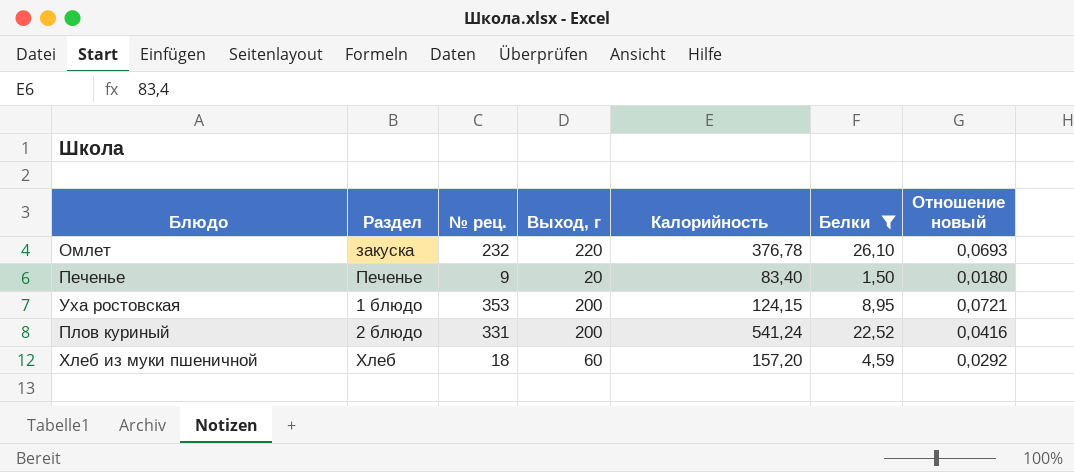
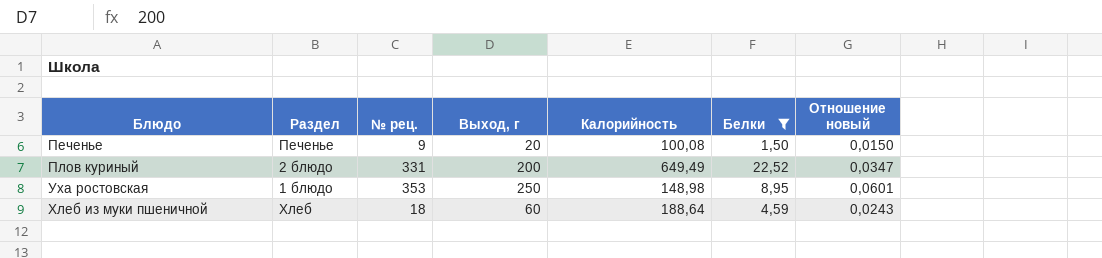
row order: none -> Блюдо ascending
row Омлет: закуска | 232 | 220 | 376,78 | 26,10 | 0,0693 -> none
Печенье | Калорийность: 83,40 -> 100,08
Печенье | Отношение новый: 0,0180 -> 0,0150
Плов куриный | Калорийность: 541,24 -> 649,49
Плов куриный | Отношение новый: 0,0416 -> 0,0347
Уха ростовская | Выход, г: 200 -> 250
Уха ростовская | Калорийность: 124,15 -> 148,98
Уха ростовская | Отношение новый: 0,0721 -> 0,0601
Хлеб из муки пшеничной | Калорийность: 157,20 -> 188,64
Хлеб из муки пшеничной | Отношение новый: 0,0292 -> 0,0243

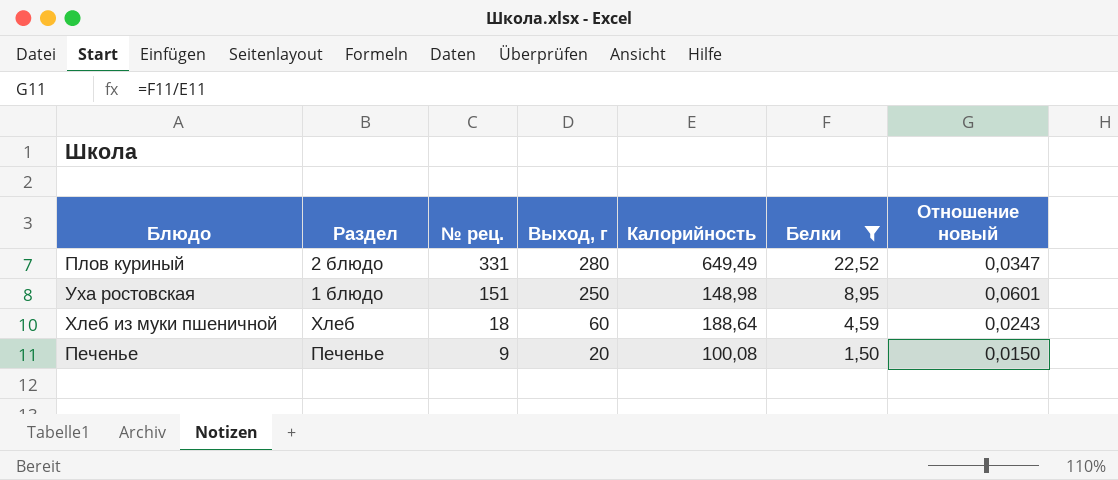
row order: Блюдо ascending -> № рец. descending
Плов куриный | Выход, г: 200 -> 280
Уха ростовская | № рец.: 353 -> 151

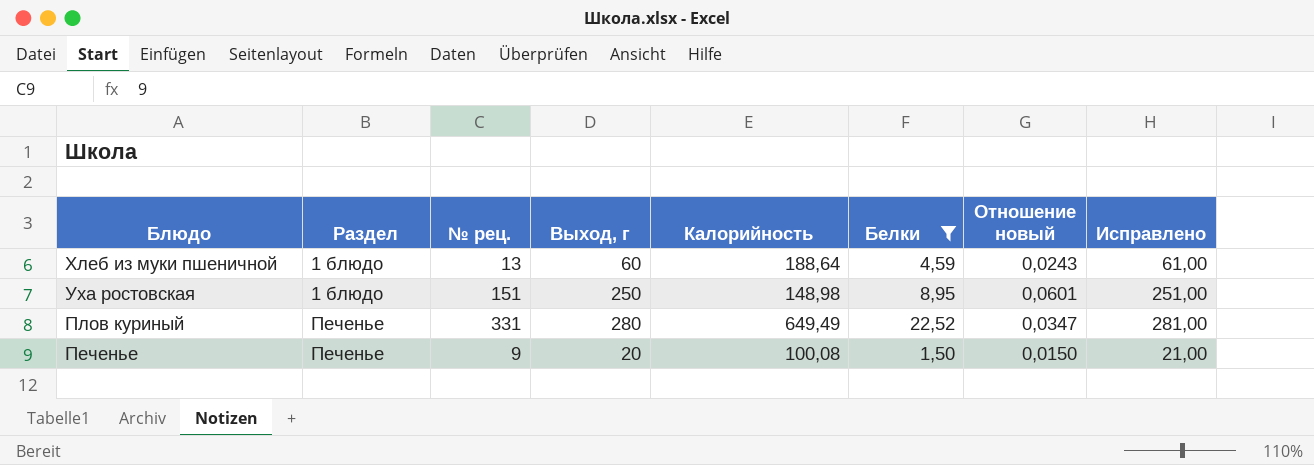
row order: № рец. descending -> Блюдо descending
column Исправлено | formula: none -> [Выход, г] + 1
Хлеб из муки пшеничной | Раздел: Хлеб -> 1 блюдо
Хлеб из муки пшеничной | № рец.: 18 -> 13
Плов куриный | Раздел: 2 блюдо -> Печенье

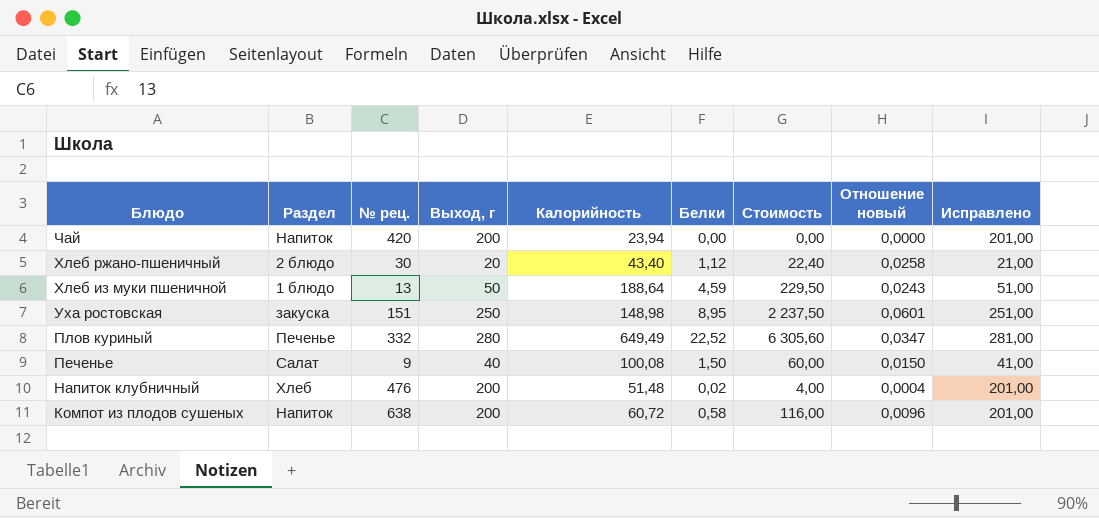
filter: Белки >= 1,50 -> none
column Стоимость | formula: none -> [Выход, г] * [Белки]
Хлеб из муки пшеничной | Выход, г: 60 -> 50
Хлеб из муки пшеничной | Исправлено: 61,00 -> 51,00
Уха ростовская | Раздел: 1 блюдо -> закуска
Плов куриный | № рец.: 331 -> 332
Печенье | Раздел: Печенье -> Салат
Печенье | Выход, г: 20 -> 40
Печенье | Исправлено: 21,00 -> 41,00

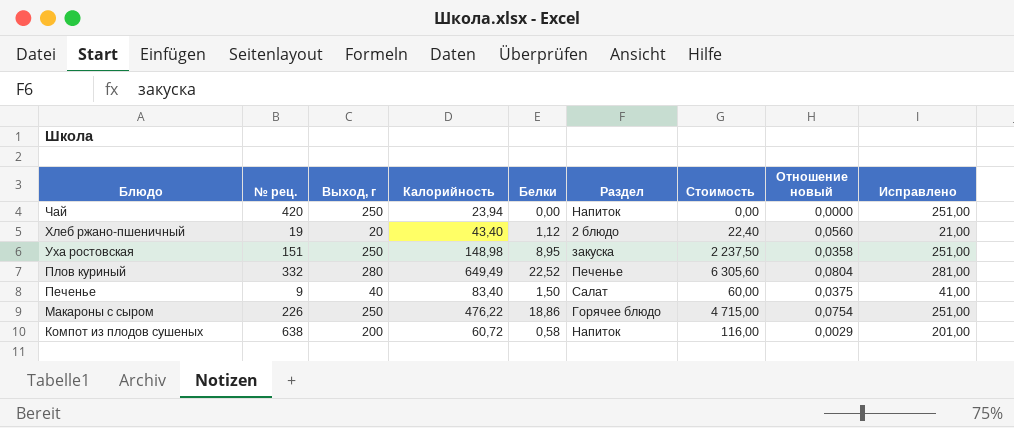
column Раздел | position: 2 -> 6
column Отношение новый | formula: [Белки] / [Калорийность] -> [Белки] / [Выход, г]
row Хлеб из муки пшеничной: 1 блюдо | 13 | 50 | 188,64 | 4,59 | 229,50 | 0,0243 | 51,00 -> none
row Напиток клубничный: Хлеб | 476 | 200 | 51,48 | 0,02 | 4,00 | 0,0004 | 201,00 -> none
Чай | Выход, г: 200 -> 250
Чай | Исправлено: 201,00 -> 251,00
Хлеб ржано-пшеничный | № рец.: 30 -> 19
Печенье | Калорийность: 100,08 -> 83,40
row Макароны с сыром: none -> 226 | 250 | 476,22 | 18,86 | Горячее блюдо | 4 715,00 | 0,0754 | 251,00

